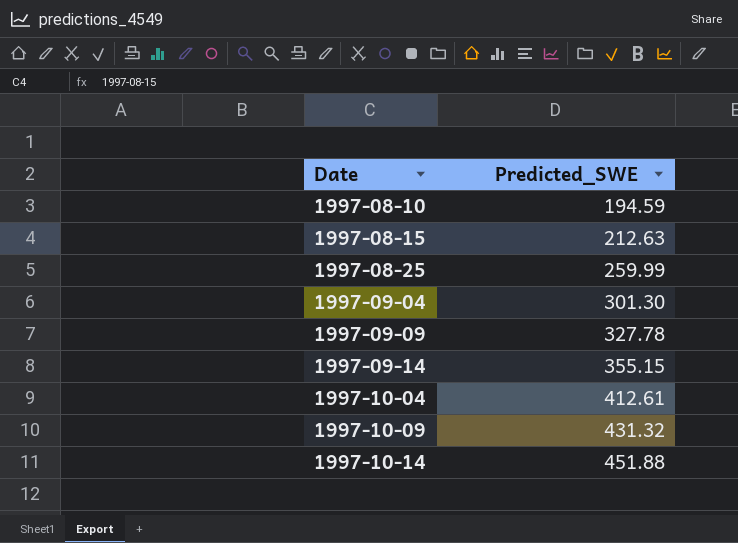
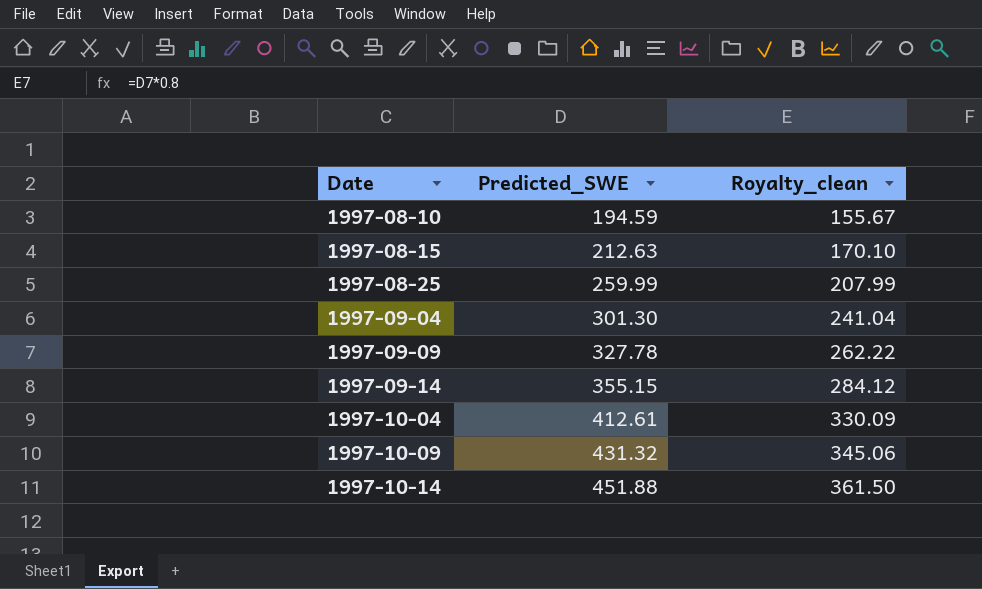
column Royalty_clean | formula: none -> [Predicted_SWE] * 0.8

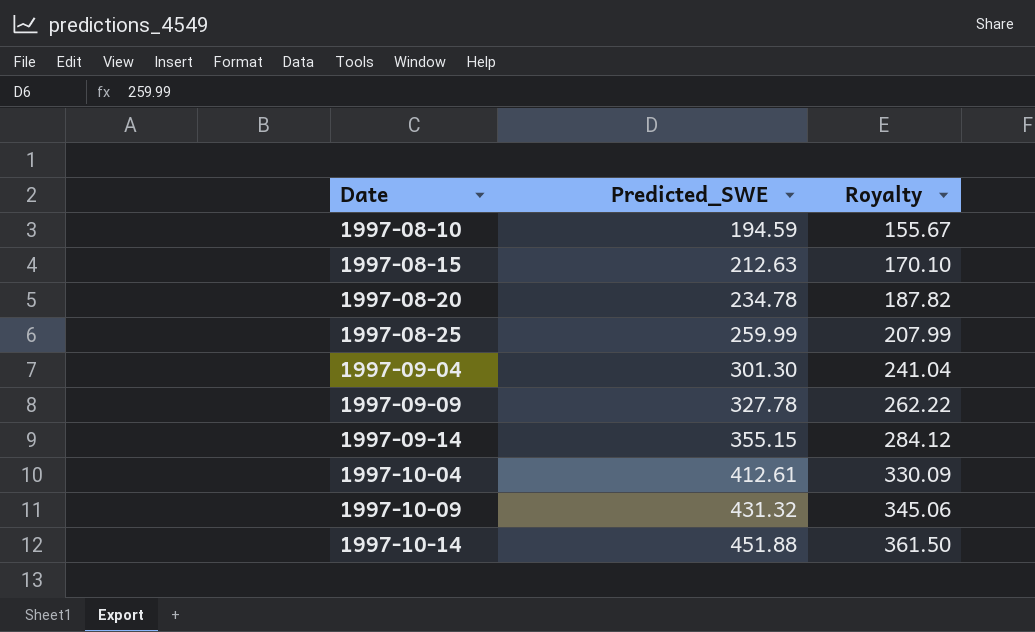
column name: Royalty_clean -> Royalty
row 1997-08-20: none -> 234.78 | 187.82

